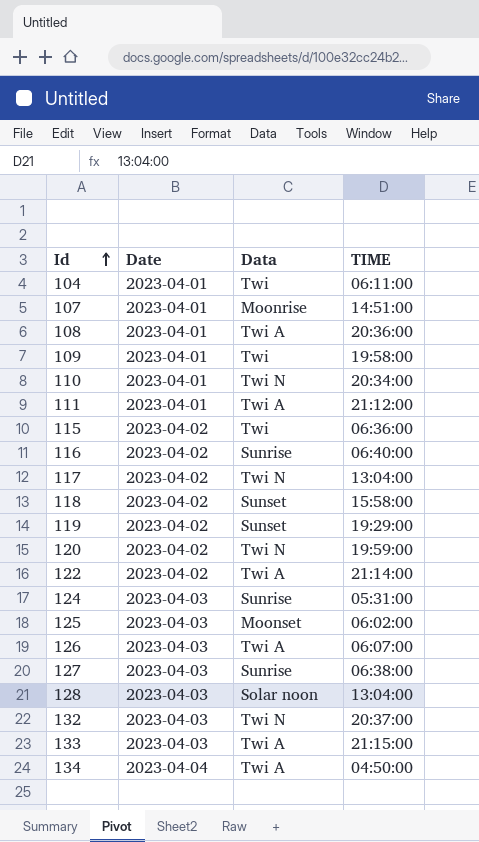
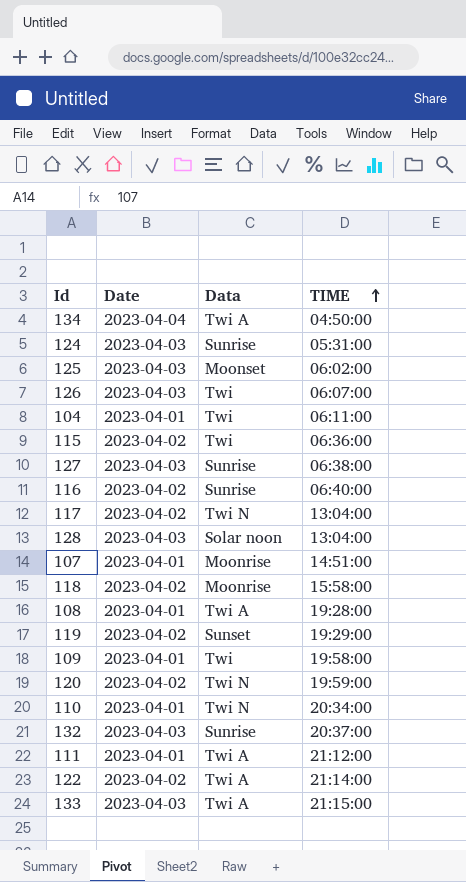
row order: Id ascending -> TIME ascending
126 | Data: Twi A -> Twi
118 | Data: Sunset -> Moonrise
108 | TIME: 20:36:00 -> 19:28:00
132 | Data: Twi N -> Sunrise

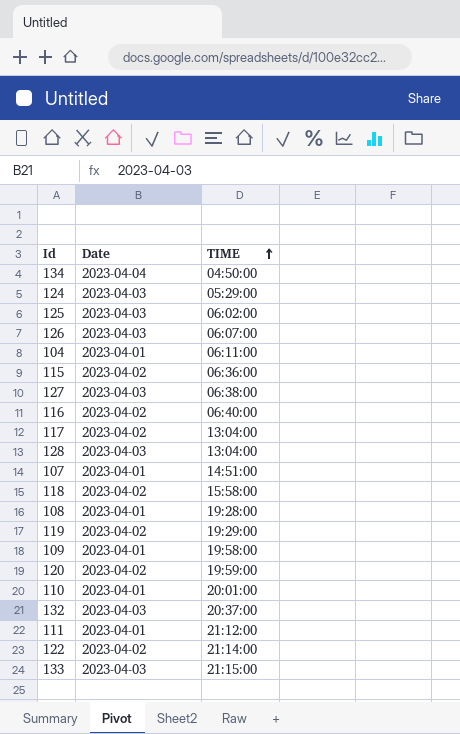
column Data | position: 3 -> none
124 | TIME: 05:31:00 -> 05:29:00
110 | TIME: 20:34:00 -> 20:01:00

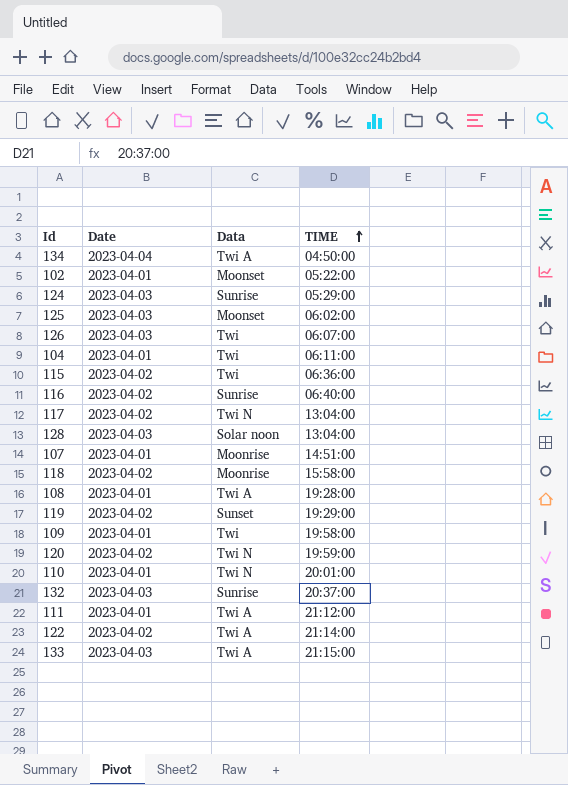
column Data | position: none -> 3
row 127: 2023-04-03 | 06:38:00 -> none
row 102: none -> 2023-04-01 | Moonset | 05:22:00

